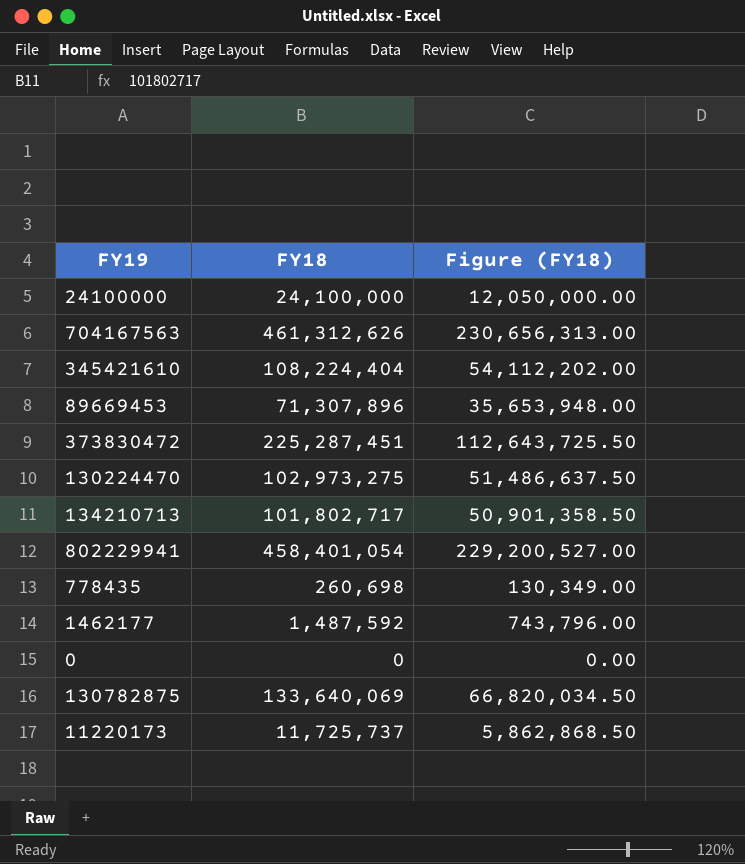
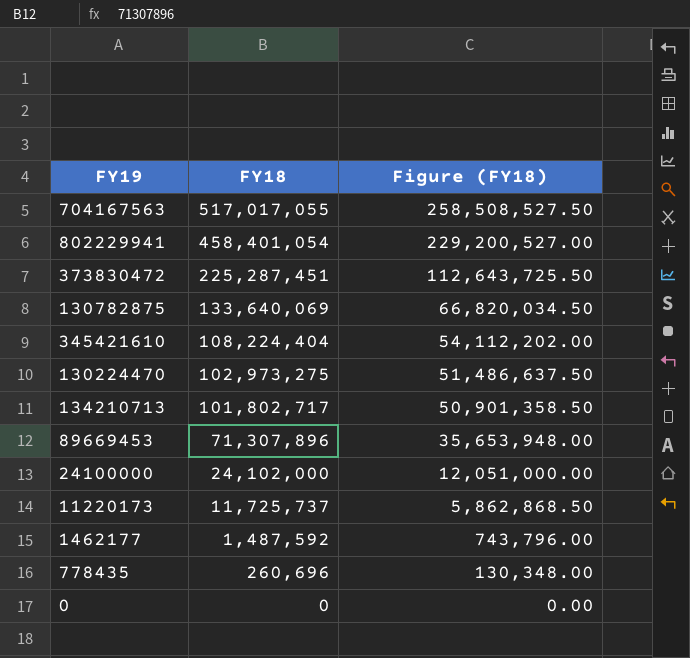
row order: none -> FY18 descending
704167563 | FY18: 461,312,626 -> 517,017,055
704167563 | Figure (FY18): 230,656,313.00 -> 258,508,527.50
24100000 | FY18: 24,100,000 -> 24,102,000
24100000 | Figure (FY18): 12,050,000.00 -> 12,051,000.00
778435 | FY18: 260,698 -> 260,696
778435 | Figure (FY18): 130,349.00 -> 130,348.00

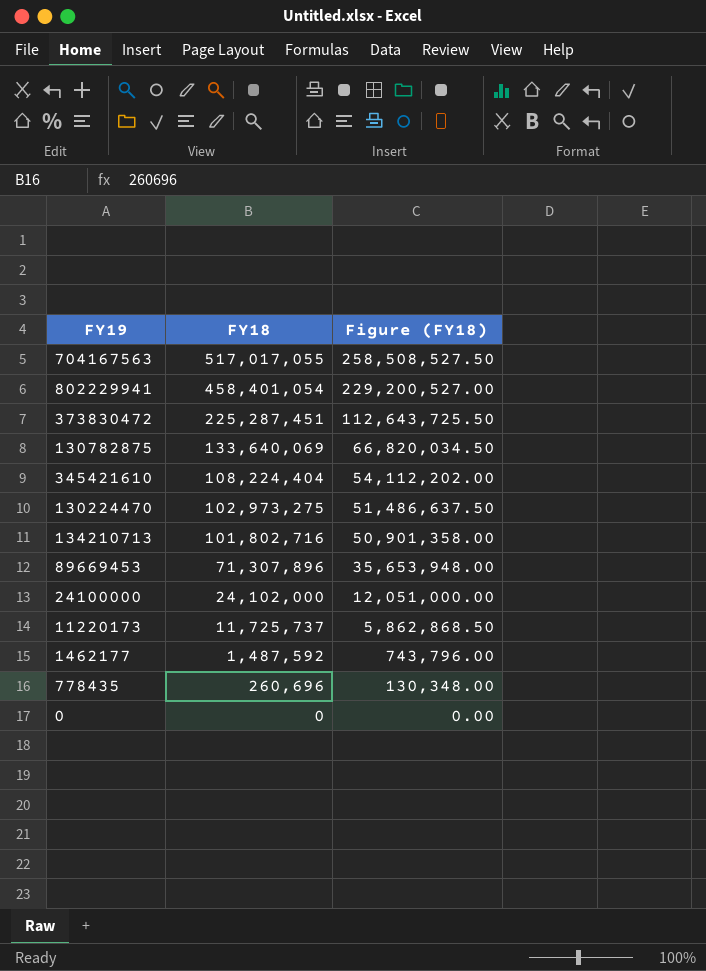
134210713 | FY18: 101,802,717 -> 101,802,716
134210713 | Figure (FY18): 50,901,358.50 -> 50,901,358.00

